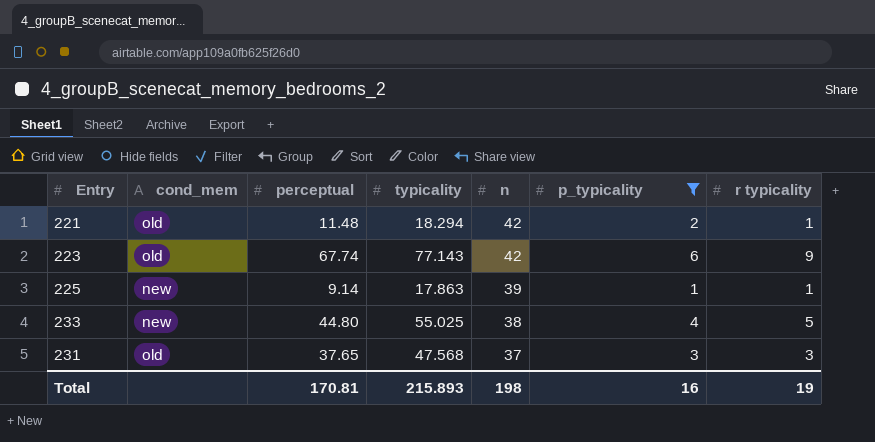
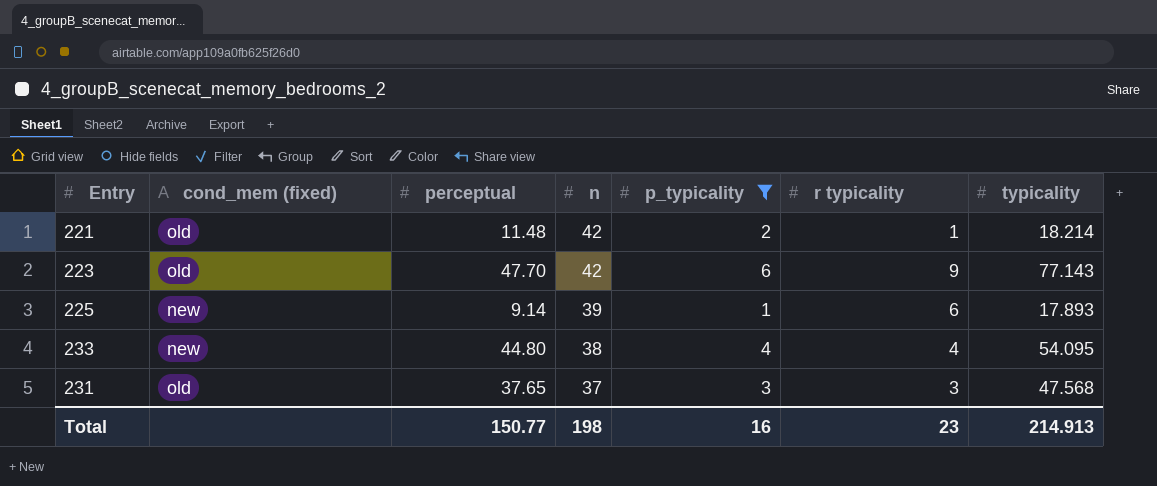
column name: cond_mem -> cond_mem (fixed)
column typicality | position: 4 -> 7
221 | typicality: 18.294 -> 18.214
223 | perceptual: 67.74 -> 47.70
225 | r typicality: 1 -> 6
225 | typicality: 17.863 -> 17.893
233 | r typicality: 5 -> 4
233 | typicality: 55.025 -> 54.095
Total | perceptual: 170.81 -> 150.77
Total | r typicality: 19 -> 23
Total | typicality: 215.893 -> 214.913

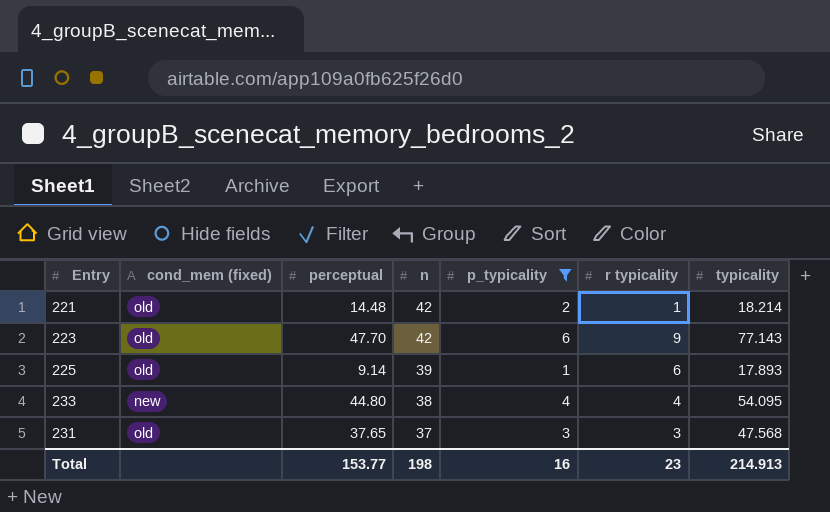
221 | perceptual: 11.48 -> 14.48
225 | cond_mem (fixed): new -> old
Total | perceptual: 150.77 -> 153.77

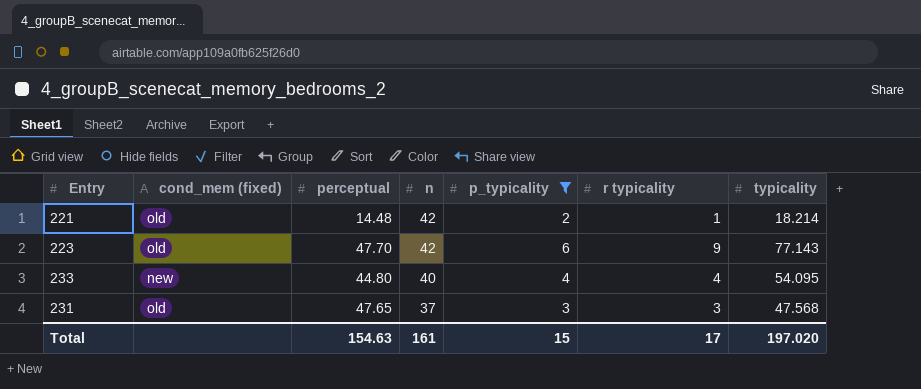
row 225: old | 9.14 | 39 | 1 | 6 | 17.893 -> none
233 | n: 38 -> 40
231 | perceptual: 37.65 -> 47.65
Total | perceptual: 153.77 -> 154.63
Total | n: 198 -> 161
Total | p_typicality: 16 -> 15
Total | r typicality: 23 -> 17
Total | typicality: 214.913 -> 197.020

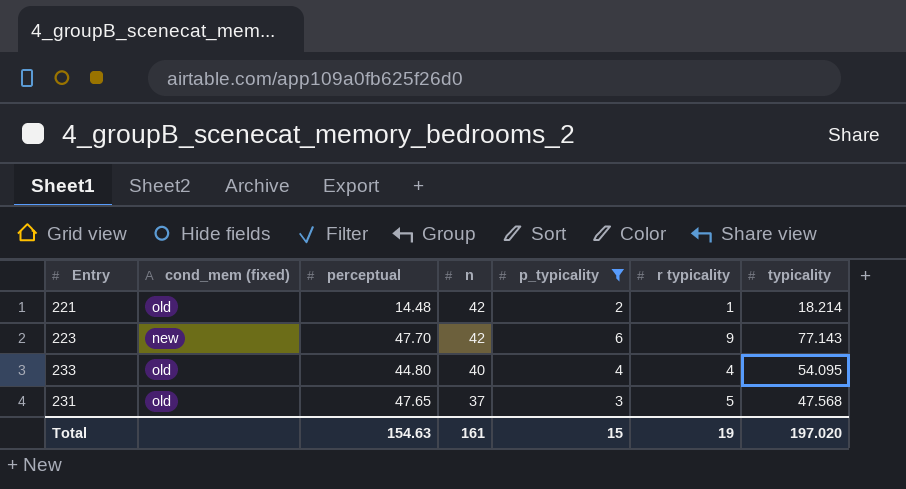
223 | cond_mem (fixed): old -> new
233 | cond_mem (fixed): new -> old
231 | r typicality: 3 -> 5
Total | r typicality: 17 -> 19

